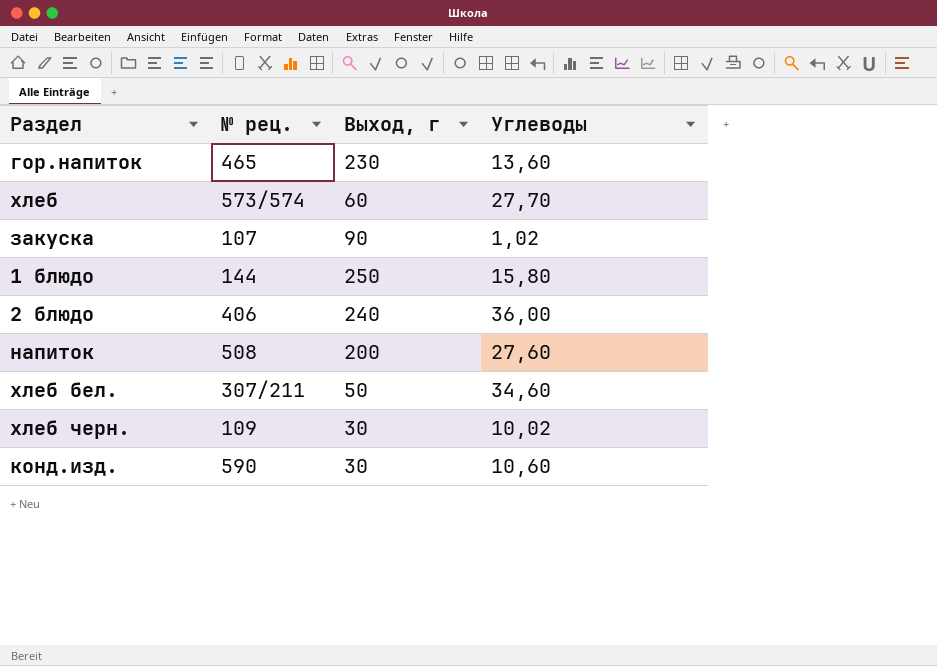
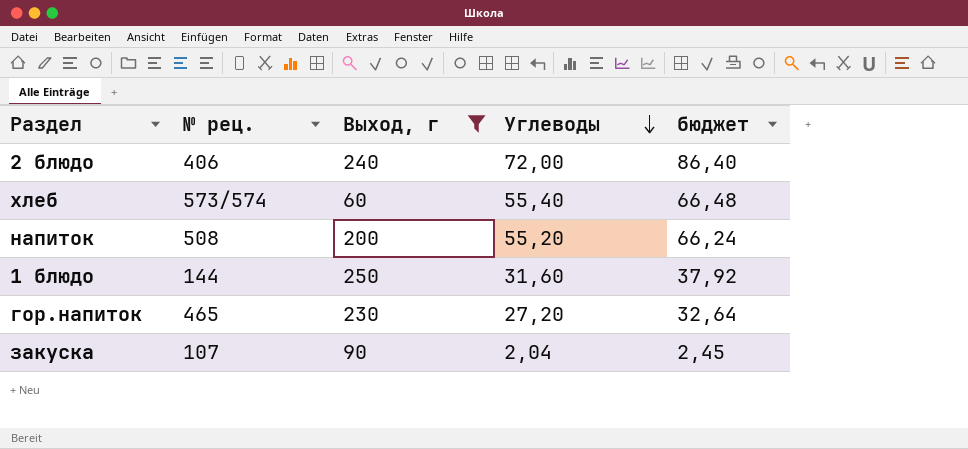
filter: none -> Выход, г >= 60
row order: none -> Углеводы descending
column бюджет | formula: none -> [Углеводы] * 1,2
2 блюдо | Углеводы: 36,00 -> 72,00
хлеб | Углеводы: 27,70 -> 55,40
напиток | Углеводы: 27,60 -> 55,20
1 блюдо | Углеводы: 15,80 -> 31,60
гор.напиток | Углеводы: 13,60 -> 27,20
закуска | Углеводы: 1,02 -> 2,04

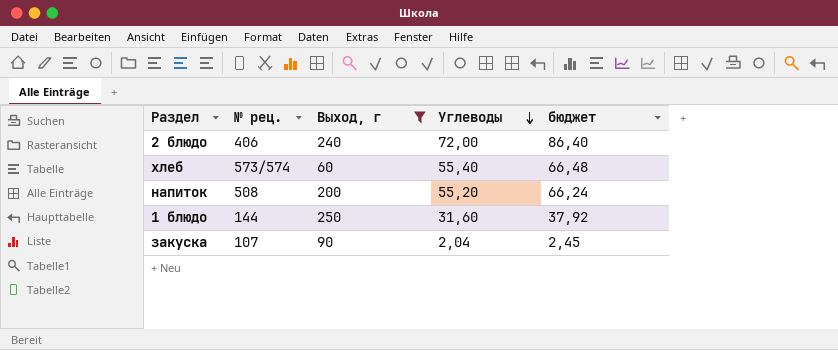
row гор.напиток: 465 | 230 | 27,20 | 32,64 -> none

